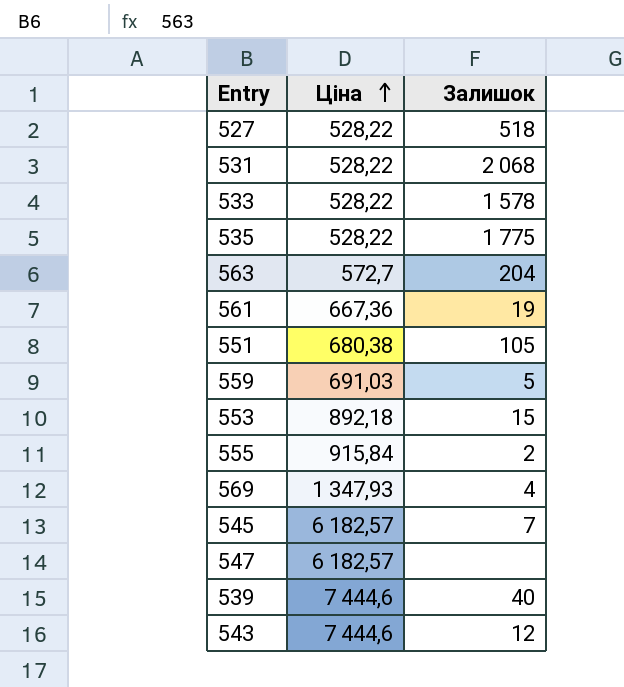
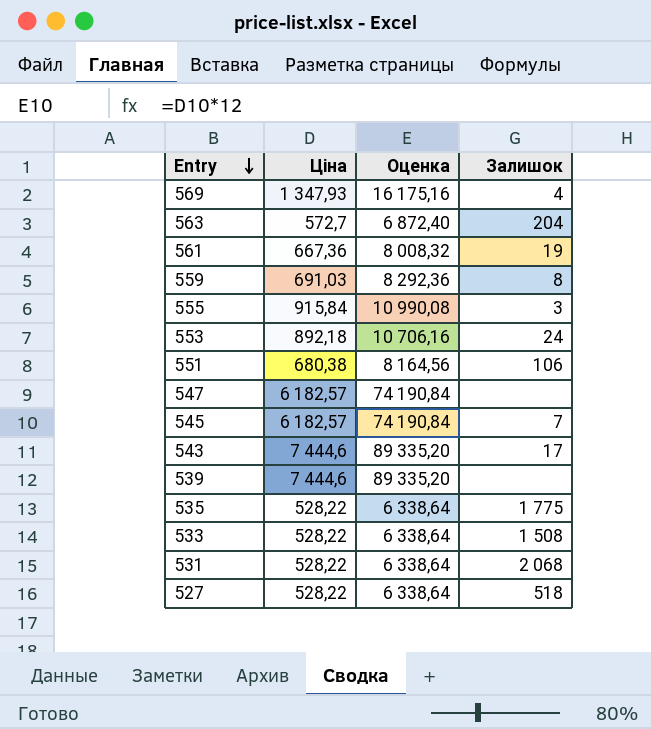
row order: Ціна ascending -> Entry descending
column Оценка | formula: none -> [Ціна] * 12
559 | Залишок: 5 -> 8
555 | Залишок: 2 -> 3
553 | Залишок: 15 -> 24
551 | Залишок: 105 -> 106
543 | Залишок: 12 -> 17
539 | Залишок: 40 -> none
533 | Залишок: 1 578 -> 1 508

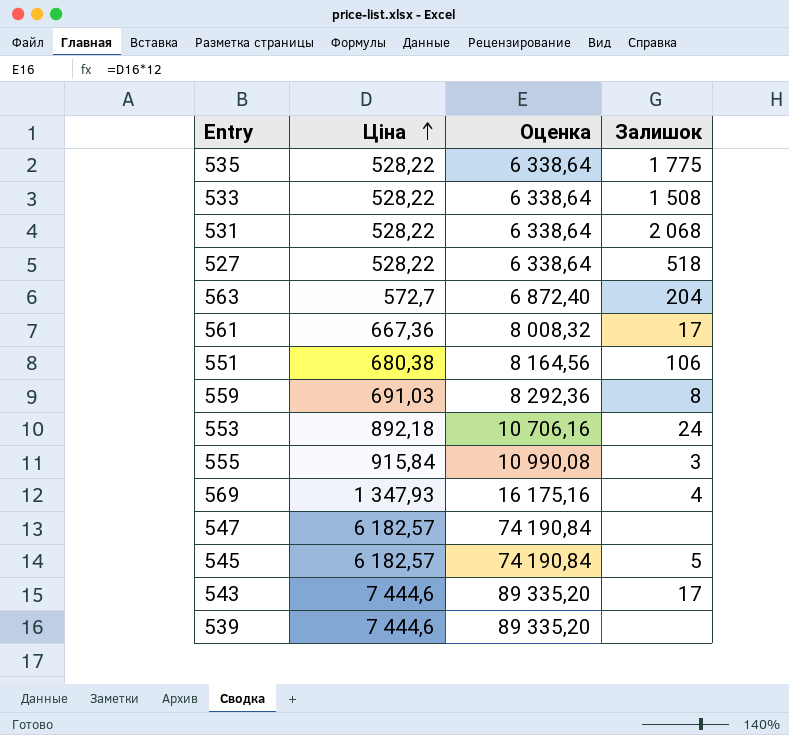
row order: Entry descending -> Ціна ascending
561 | Залишок: 19 -> 17
545 | Залишок: 7 -> 5

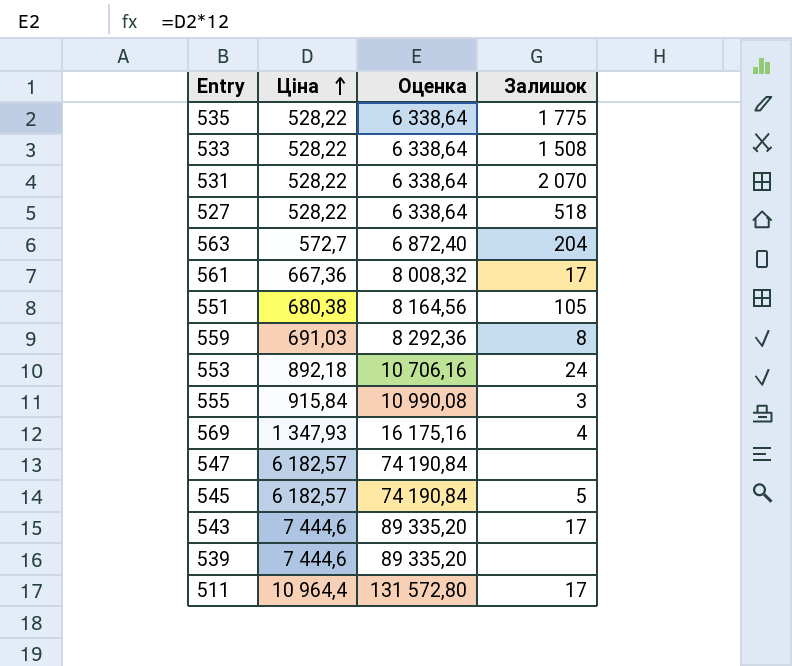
531 | Залишок: 2 068 -> 2 070
551 | Залишок: 106 -> 105
row 511: none -> 10 964,4 | 131 572,80 | 17

